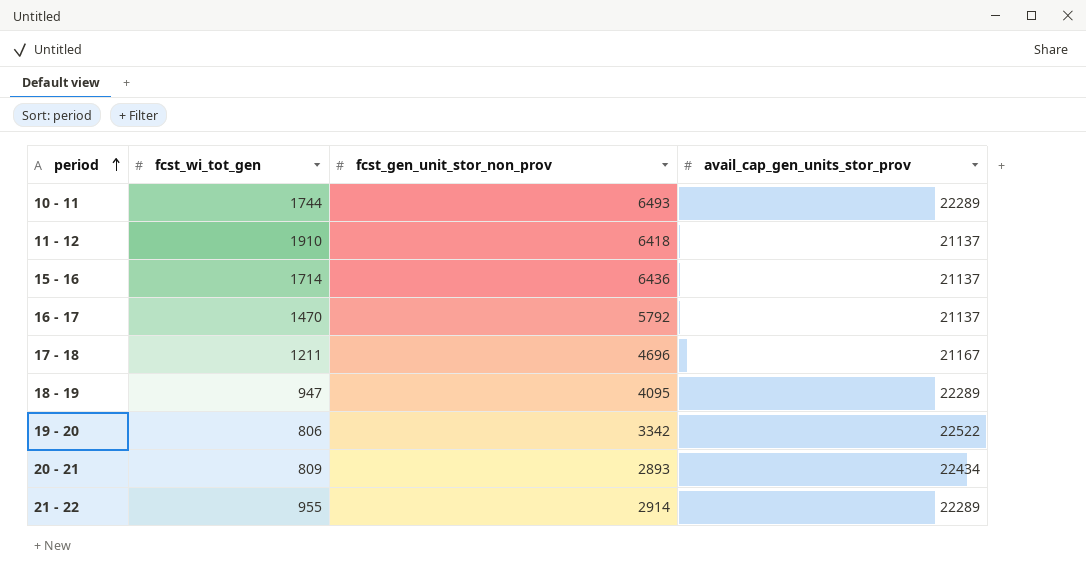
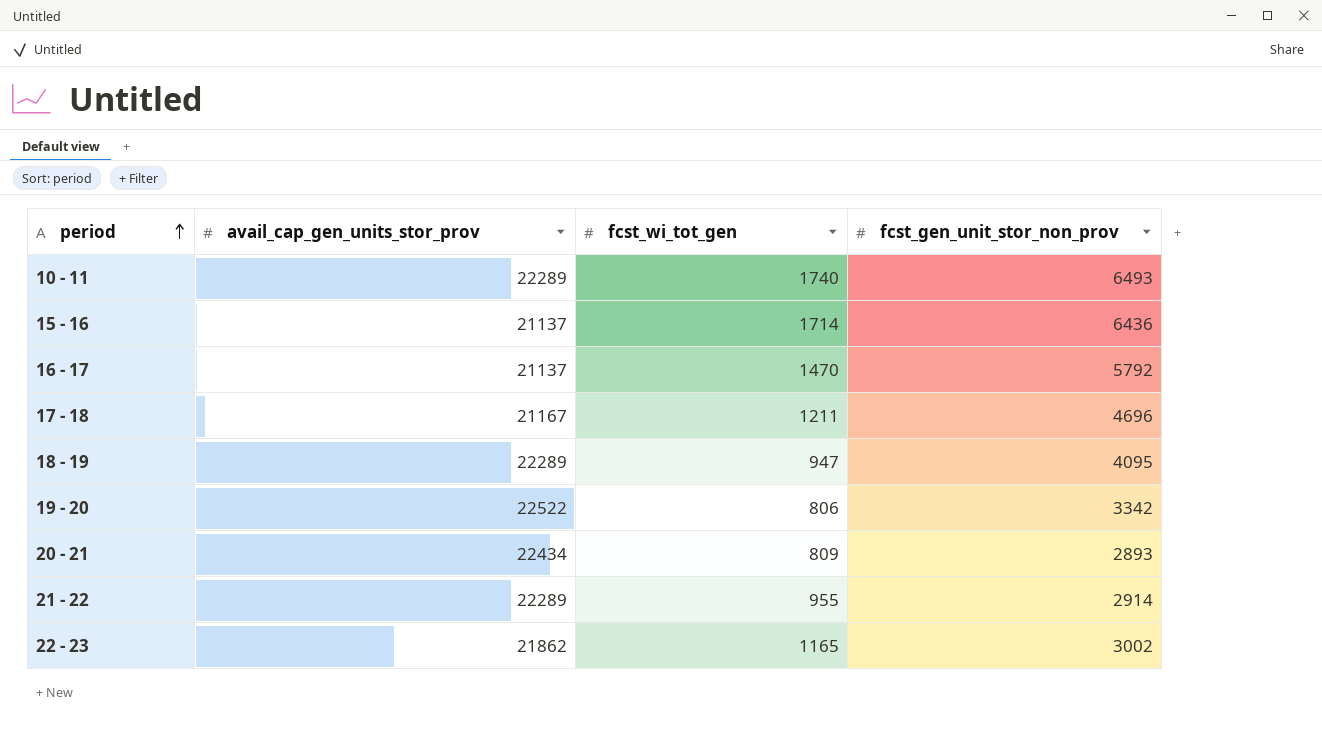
column avail_cap_gen_units_stor_prov | position: 4 -> 2
row 11 - 12: 1910 | 6418 | 21137 -> none
10 - 11 | fcst_wi_tot_gen: 1744 -> 1740
row 22 - 23: none -> 21862 | 1165 | 3002

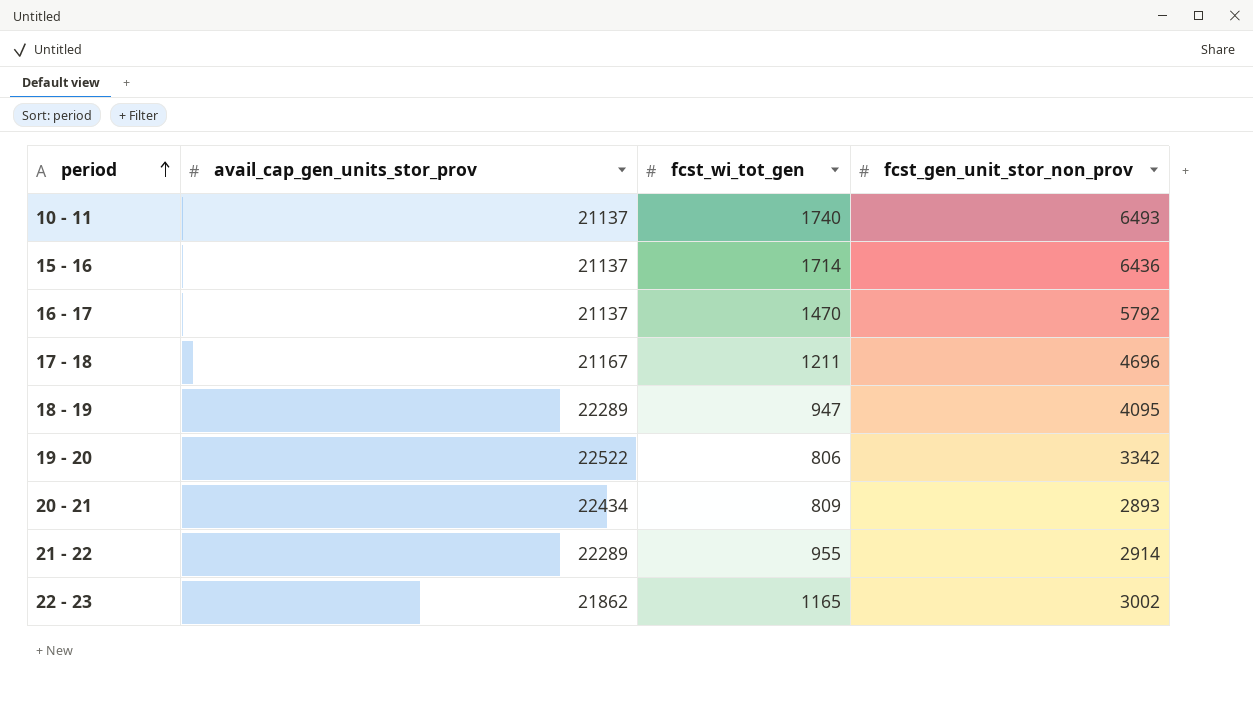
10 - 11 | avail_cap_gen_units_stor_prov: 22289 -> 21137

